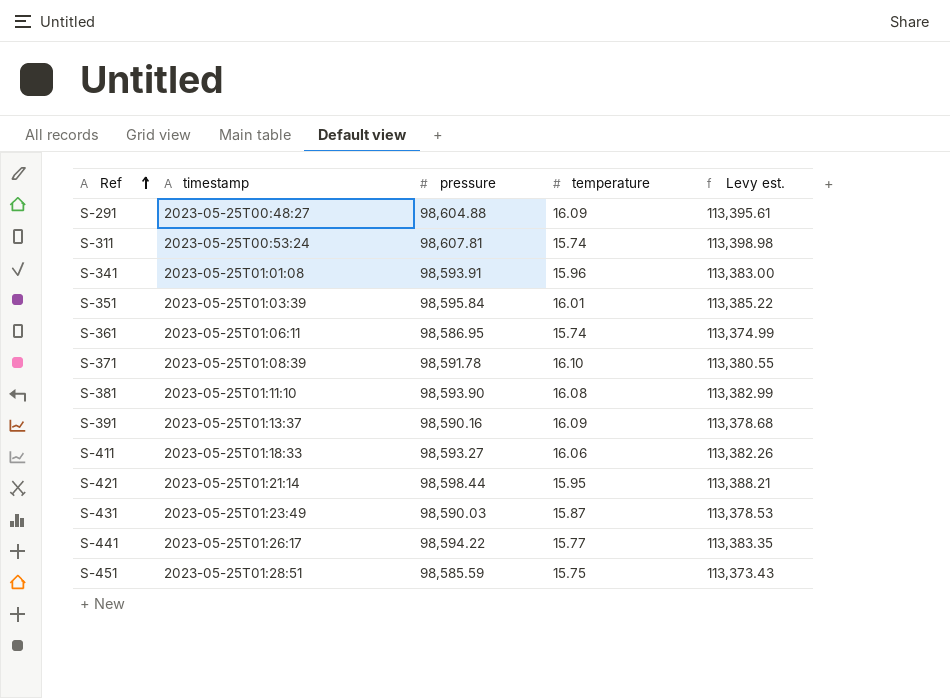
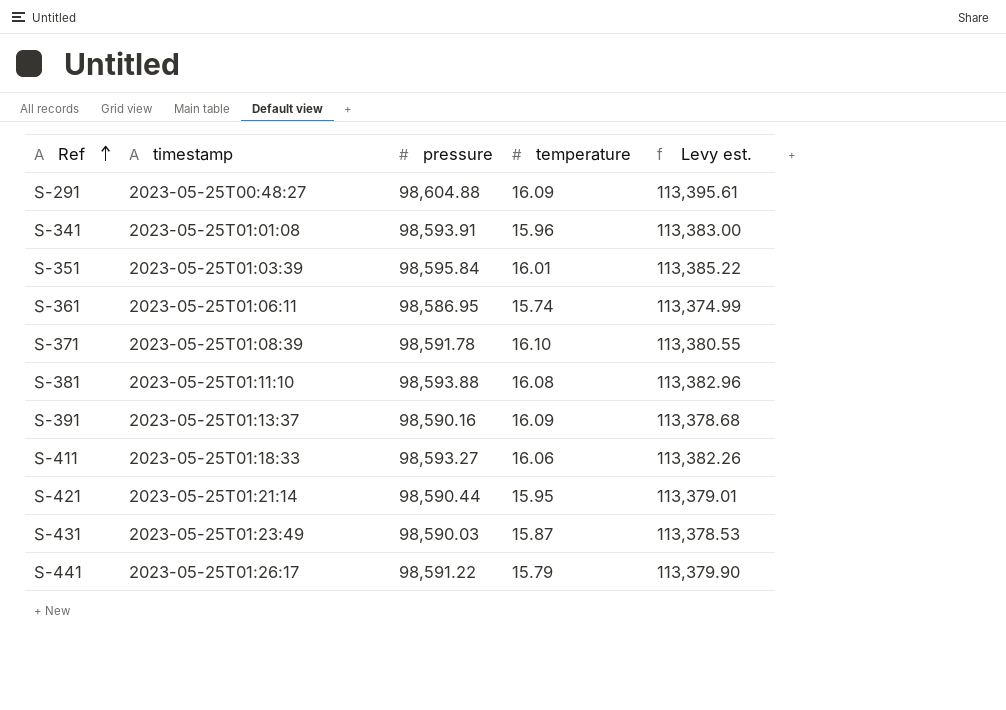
row S-311: 2023-05-25T00:53:24 | 98,607.81 | 15.74 | 113,398.98 -> none
row S-451: 2023-05-25T01:28:51 | 98,585.59 | 15.75 | 113,373.43 -> none
S-381 | pressure: 98,593.90 -> 98,593.88
S-381 | Levy est.: 113,382.99 -> 113,382.96
S-421 | pressure: 98,598.44 -> 98,590.44
S-421 | Levy est.: 113,388.21 -> 113,379.01
S-441 | pressure: 98,594.22 -> 98,591.22
S-441 | temperature: 15.77 -> 15.79
S-441 | Levy est.: 113,383.35 -> 113,379.90

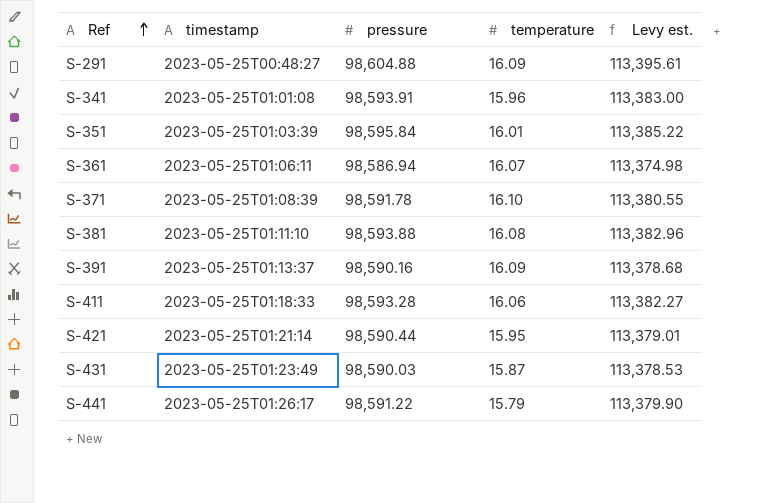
S-361 | pressure: 98,586.95 -> 98,586.94
S-361 | temperature: 15.74 -> 16.07
S-361 | Levy est.: 113,374.99 -> 113,374.98
S-411 | pressure: 98,593.27 -> 98,593.28
S-411 | Levy est.: 113,382.26 -> 113,382.27

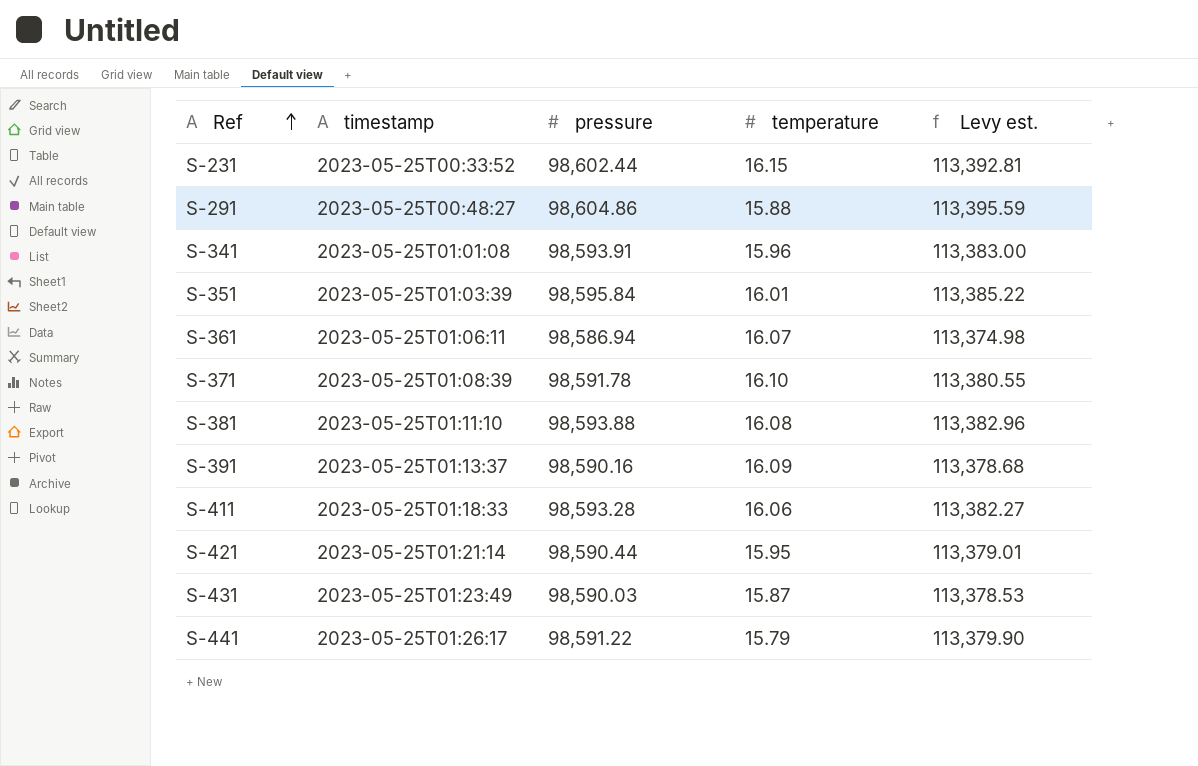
row S-231: none -> 2023-05-25T00:33:52 | 98,602.44 | 16.15 | 113,392.81
S-291 | pressure: 98,604.88 -> 98,604.86
S-291 | temperature: 16.09 -> 15.88
S-291 | Levy est.: 113,395.61 -> 113,395.59

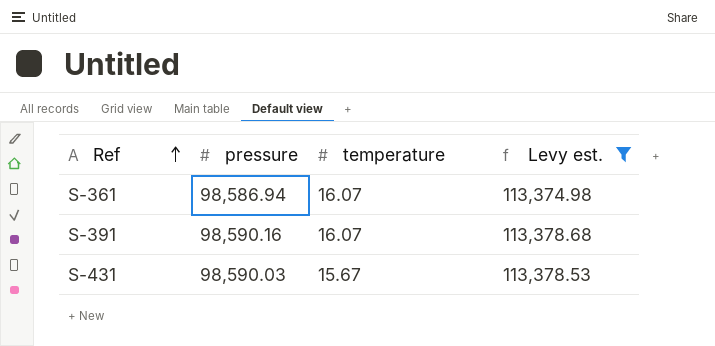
filter: none -> Levy est. <= 113,378.68
column timestamp | position: 2 -> none
S-391 | temperature: 16.09 -> 16.07
S-431 | temperature: 15.87 -> 15.67

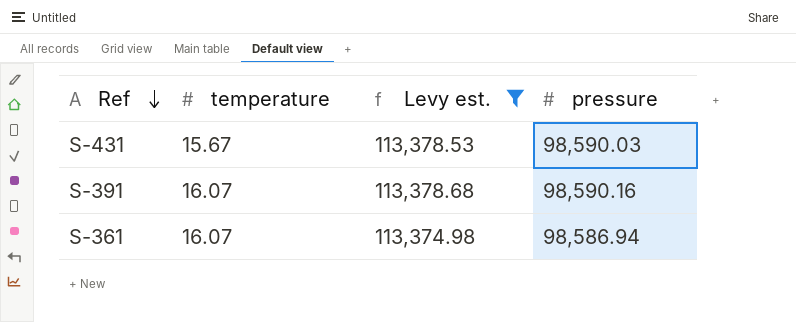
row order: Ref ascending -> Ref descending
column pressure | position: 2 -> 4

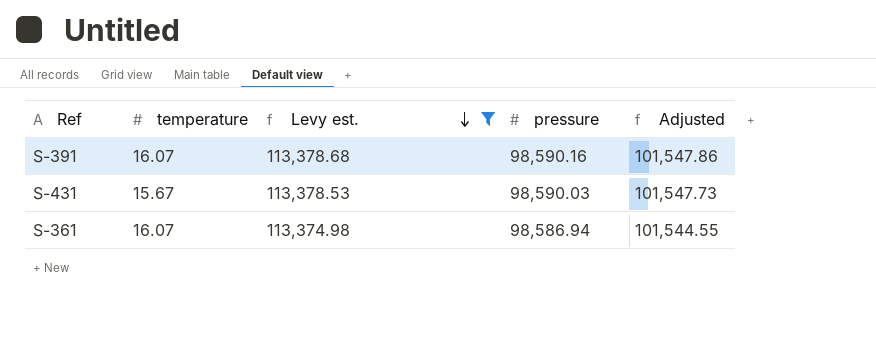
row order: Ref descending -> Levy est. descending
column Adjusted | formula: none -> [pressure] * 1.03

